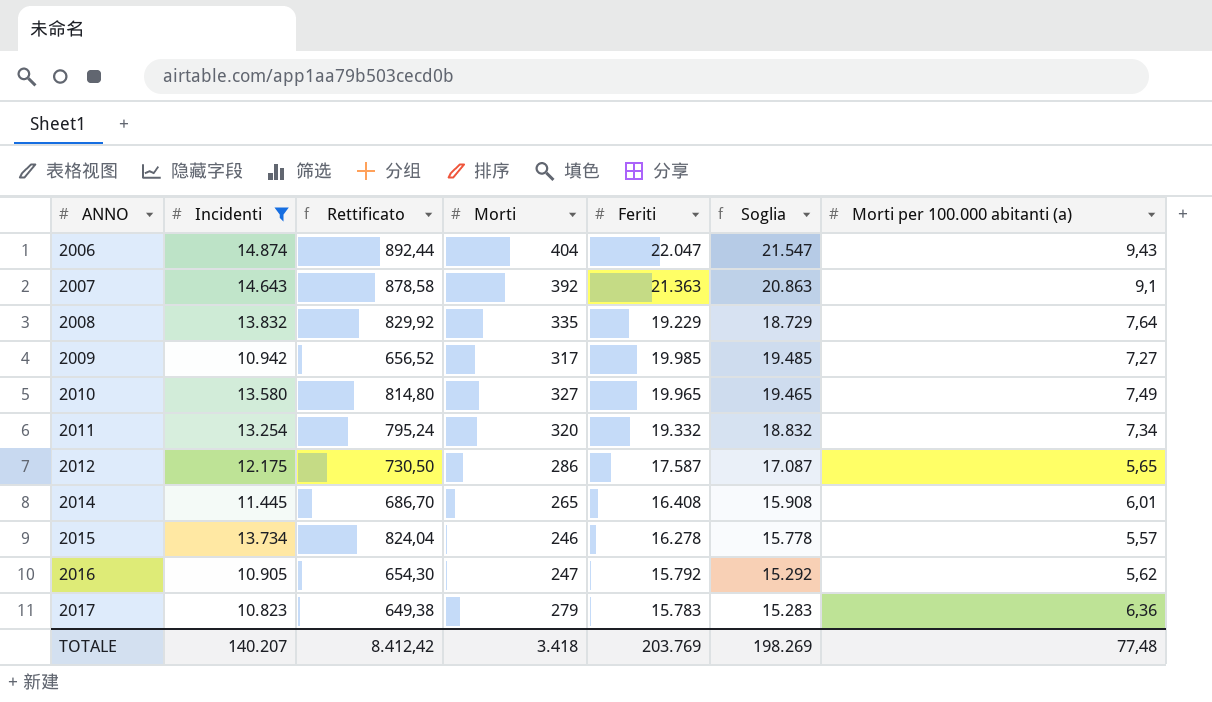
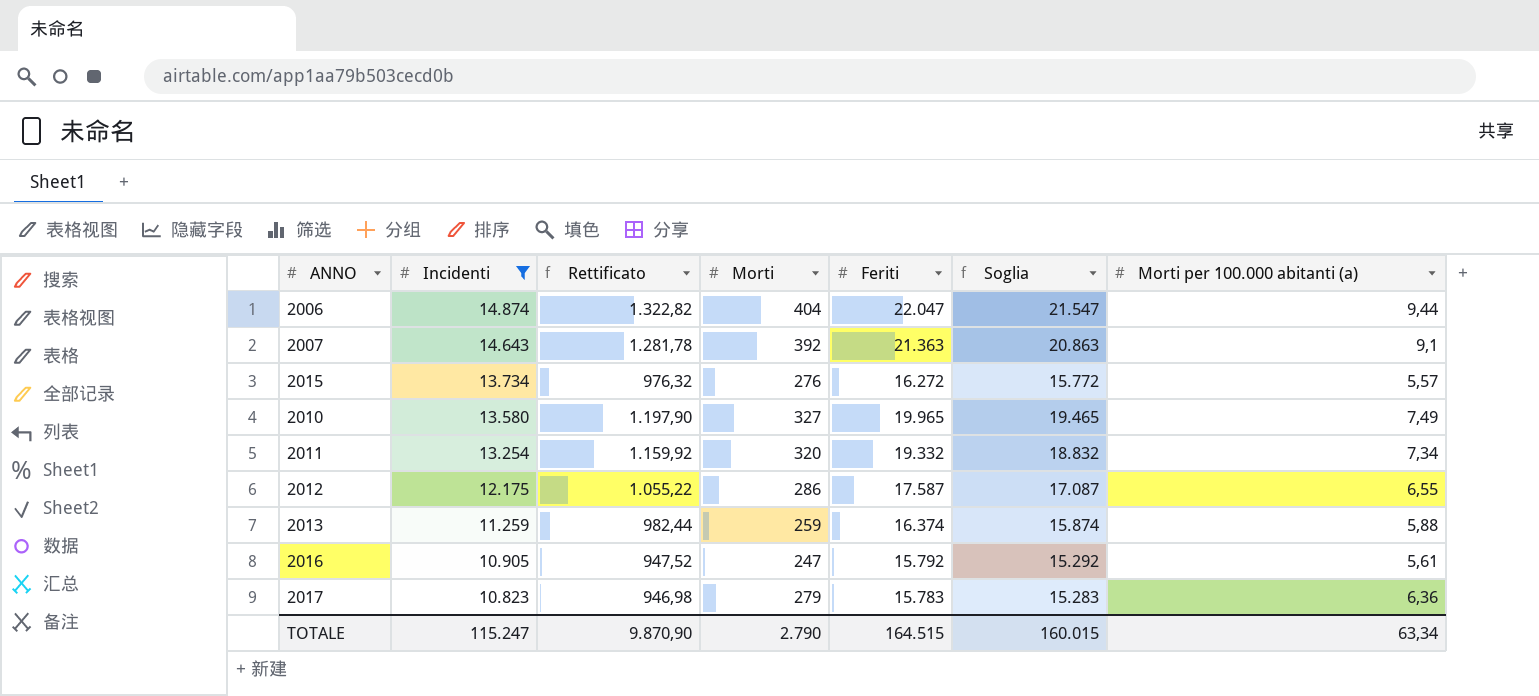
row order: ANNO ascending -> Incidenti descending
column Rettificato | formula: [Incidenti] * 0,06 -> [Feriti] * 0,06
row 2008: 13.832 | 829,92 | 335 | 19.229 | 18.729 | 7,64 -> none
row 2009: 10.942 | 656,52 | 317 | 19.985 | 19.485 | 7,27 -> none
row 2014: 11.445 | 686,70 | 265 | 16.408 | 15.908 | 6,01 -> none
2006 | Morti per 100.000 abitanti (a): 9,43 -> 9,44
2015 | Morti: 246 -> 276
2015 | Feriti: 16.278 -> 16.272
2015 | Soglia: 15.778 -> 15.772
2012 | Morti per 100.000 abitanti (a): 5,65 -> 6,55
row 2013: none -> 11.259 | 982,44 | 259 | 16.374 | 15.874 | 5,88
2016 | Morti per 100.000 abitanti (a): 5,62 -> 5,61
TOTALE | Incidenti: 140.207 -> 115.247
TOTALE | Rettificato: 8.412,42 -> 9.870,90
TOTALE | Morti: 3.418 -> 2.790
TOTALE | Feriti: 203.769 -> 164.515
TOTALE | Soglia: 198.269 -> 160.015
TOTALE | Morti per 100.000 abitanti (a): 77,48 -> 63,34

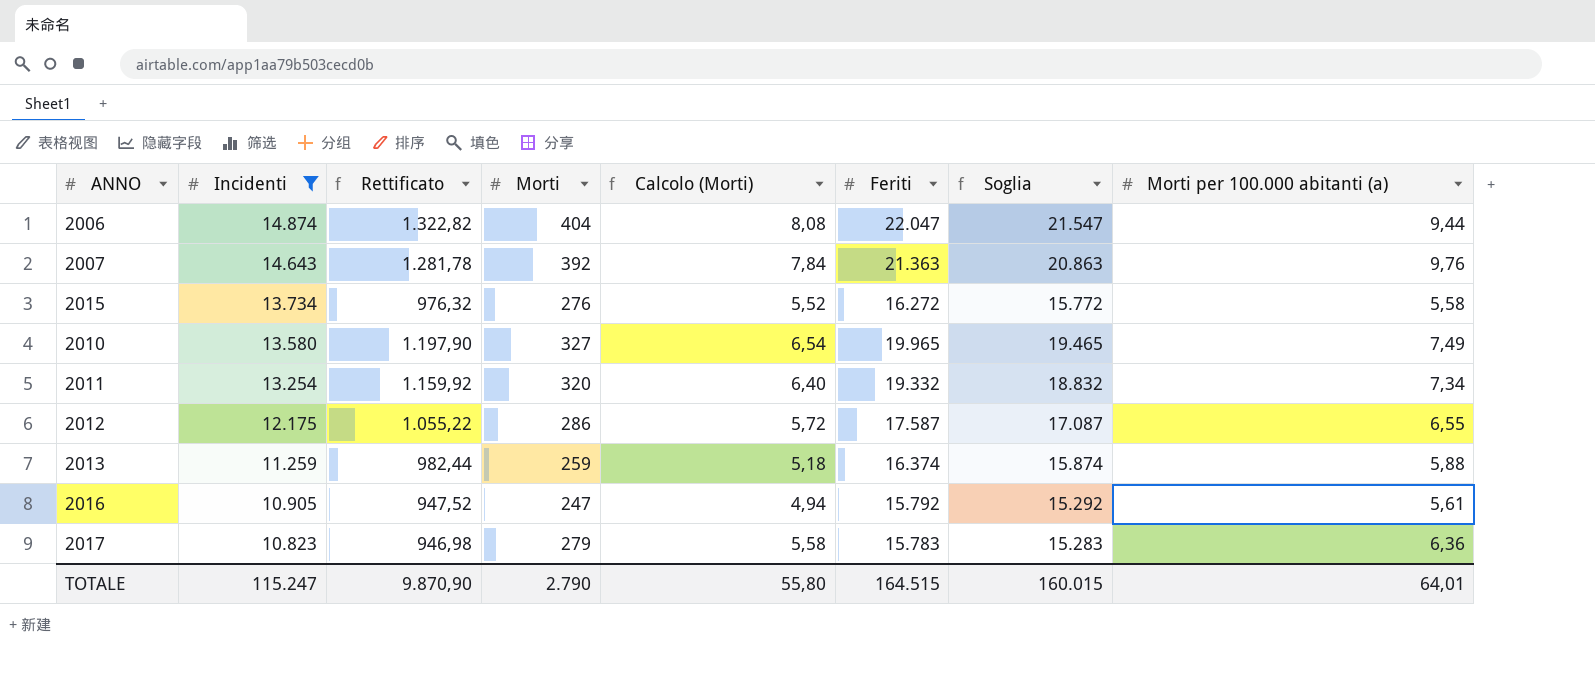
column Calcolo (Morti) | formula: none -> [Morti] * 0,02
2007 | Morti per 100.000 abitanti (a): 9,1 -> 9,76
2015 | Morti per 100.000 abitanti (a): 5,57 -> 5,58
TOTALE | Morti per 100.000 abitanti (a): 63,34 -> 64,01

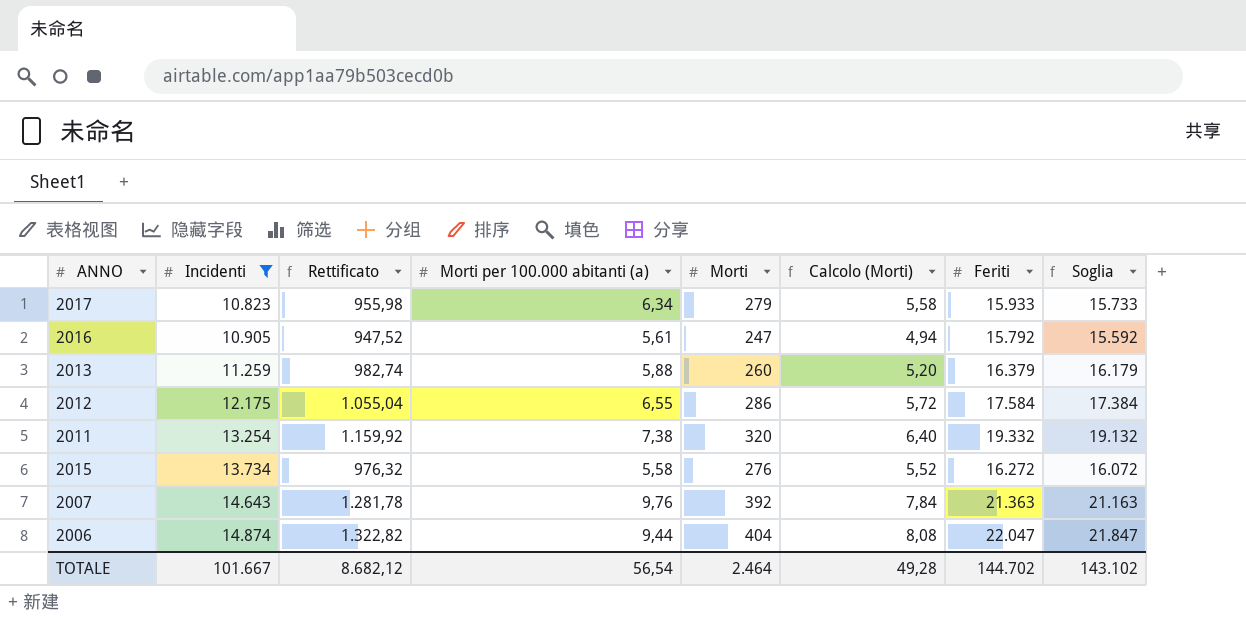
row order: Incidenti descending -> Incidenti ascending
column Morti per 100.000 abitanti (a) | position: 8 -> 4
column Soglia | formula: [Feriti] - 500 -> [Feriti] - 200
row 2010: 13.580 | 1.197,90 | 327 | 6,54 | 19.965 | 19.465 | 7,49 -> none
2017 | Rettificato: 946,98 -> 955,98
2017 | Morti per 100.000 abitanti (a): 6,36 -> 6,34
2017 | Feriti: 15.783 -> 15.933
2013 | Rettificato: 982,44 -> 982,74
2013 | Morti: 259 -> 260
2013 | Calcolo (Morti): 5,18 -> 5,20
2013 | Feriti: 16.374 -> 16.379
2012 | Rettificato: 1.055,22 -> 1.055,04
2012 | Feriti: 17.587 -> 17.584
2011 | Morti per 100.000 abitanti (a): 7,34 -> 7,38
TOTALE | Incidenti: 115.247 -> 101.667
TOTALE | Rettificato: 9.870,90 -> 8.682,12
TOTALE | Morti per 100.000 abitanti (a): 64,01 -> 56,54
TOTALE | Morti: 2.790 -> 2.464
TOTALE | Calcolo (Morti): 55,80 -> 49,28
TOTALE | Feriti: 164.515 -> 144.702
TOTALE | Soglia: 160.015 -> 143.102

